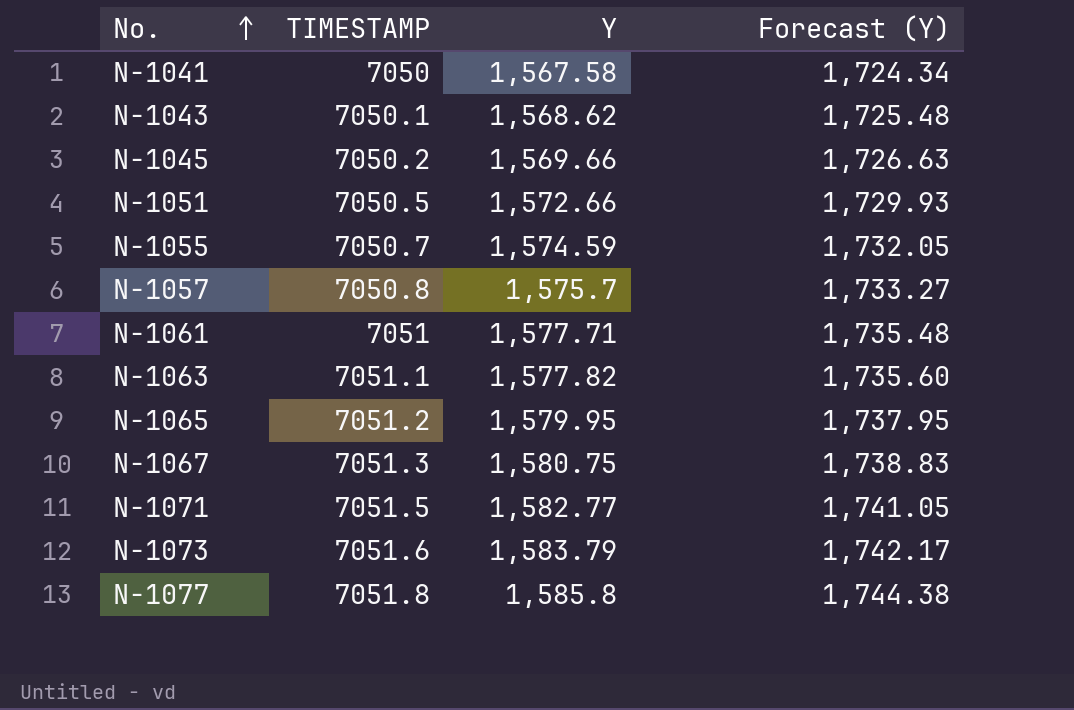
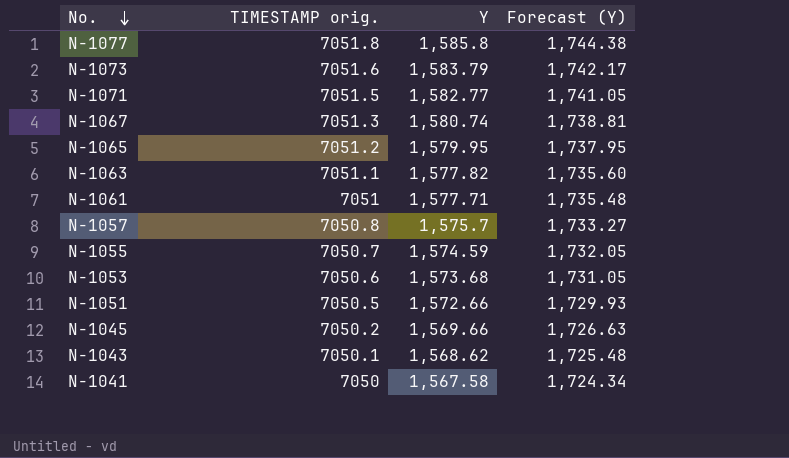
row order: No. ascending -> No. descending
column name: TIMESTAMP -> TIMESTAMP orig.
N-1067 | Y: 1,580.75 -> 1,580.74
N-1067 | Forecast (Y): 1,738.83 -> 1,738.81
row N-1053: none -> 7050.6 | 1,573.68 | 1,731.05

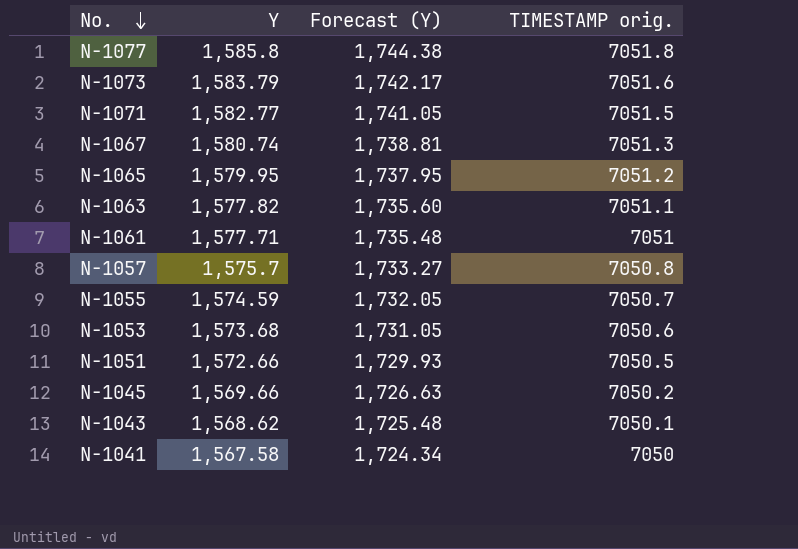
column TIMESTAMP orig. | position: 2 -> 4

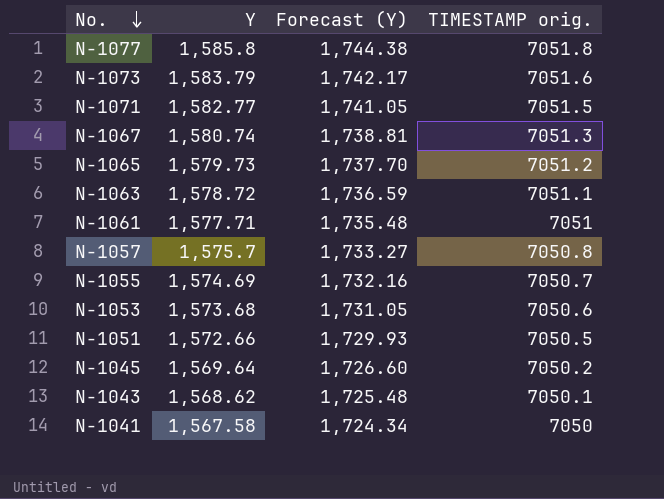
N-1065 | Y: 1,579.95 -> 1,579.73
N-1065 | Forecast (Y): 1,737.95 -> 1,737.70
N-1063 | Y: 1,577.82 -> 1,578.72
N-1063 | Forecast (Y): 1,735.60 -> 1,736.59
N-1055 | Y: 1,574.59 -> 1,574.69
N-1055 | Forecast (Y): 1,732.05 -> 1,732.16
N-1045 | Y: 1,569.66 -> 1,569.64
N-1045 | Forecast (Y): 1,726.63 -> 1,726.60

